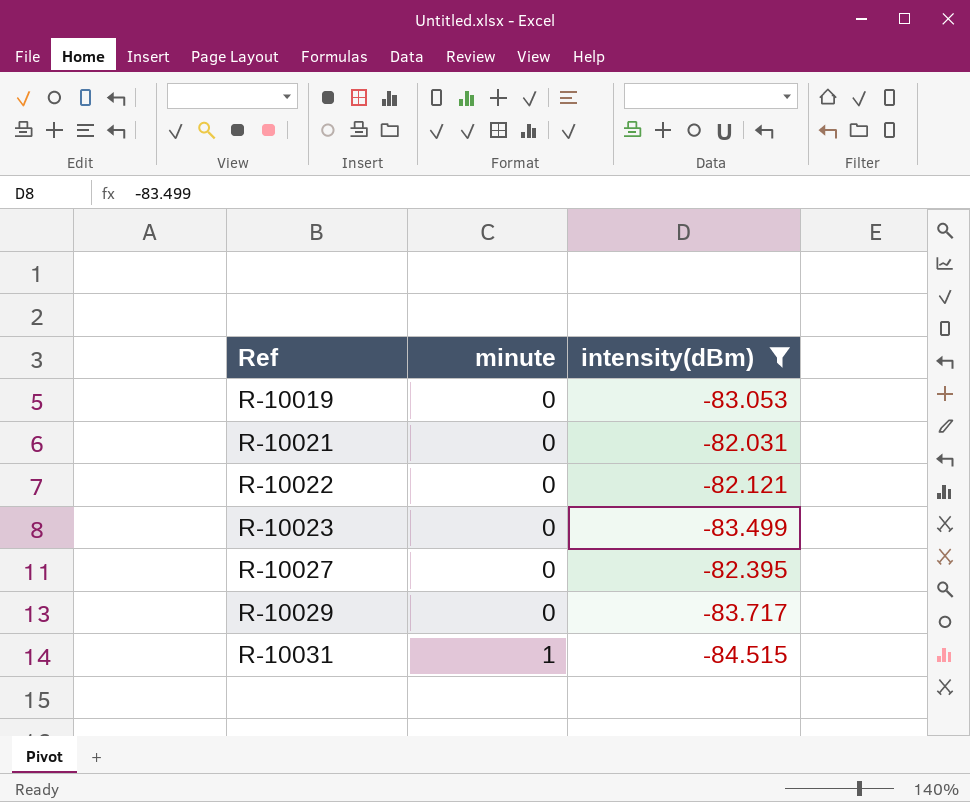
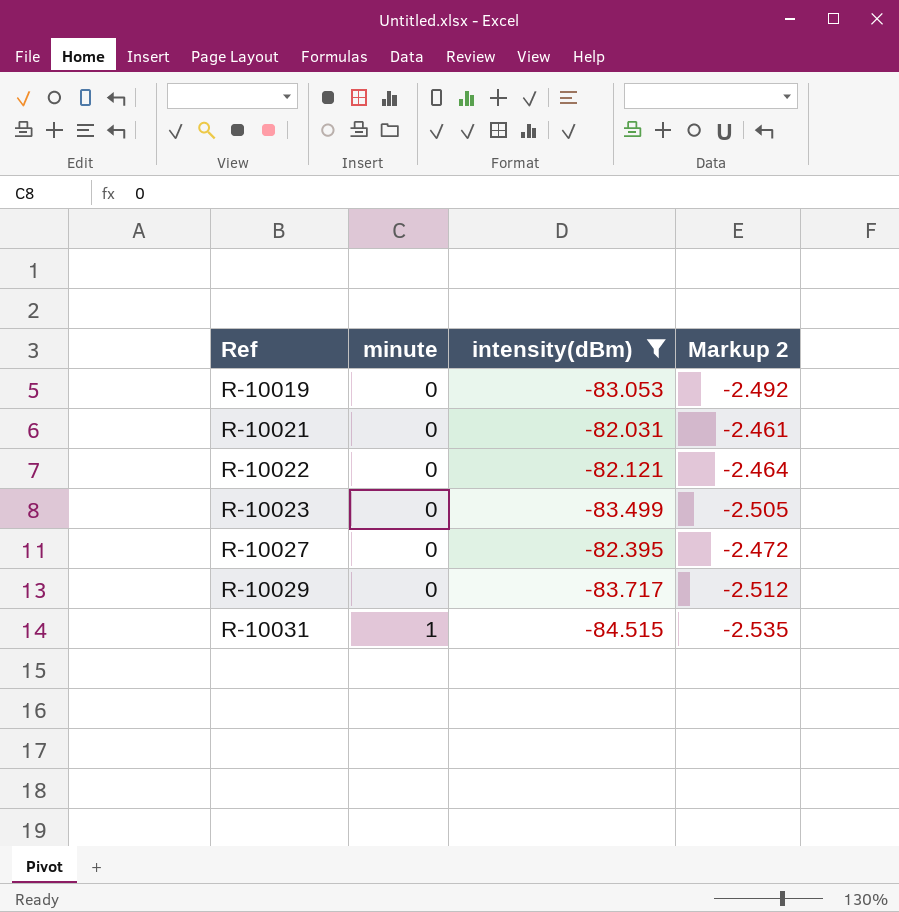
column Markup 2 | formula: none -> [intensity(dBm)] * 0.03

